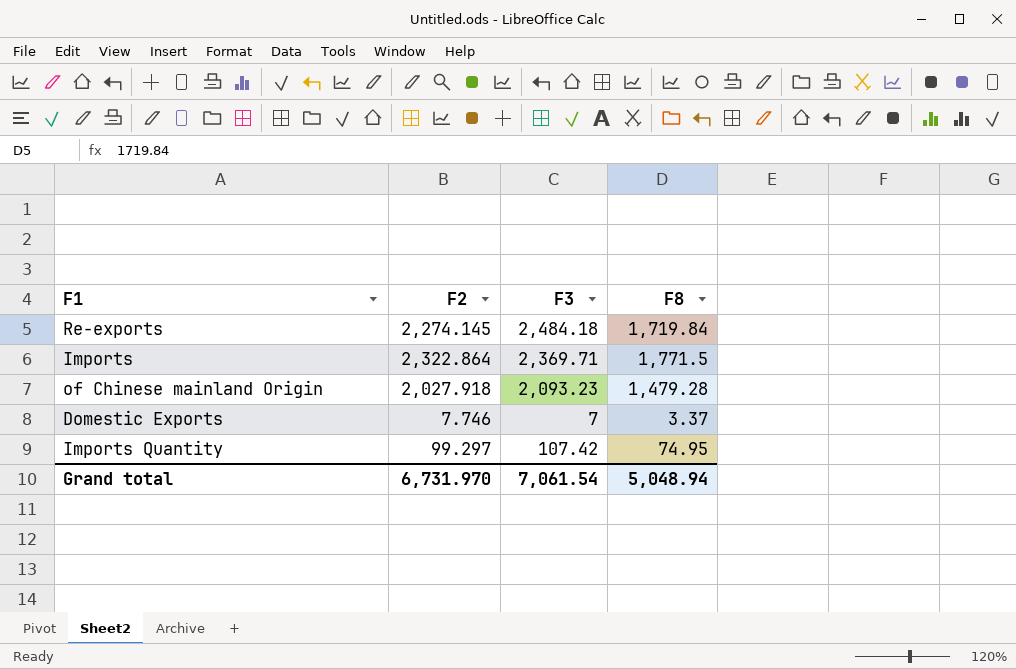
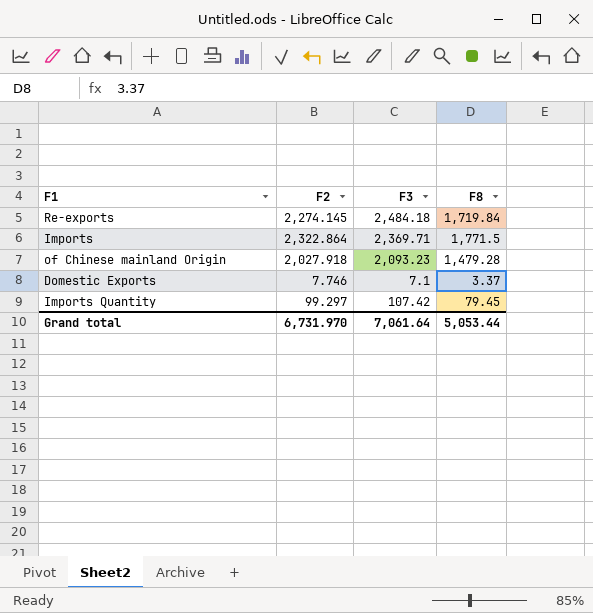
Domestic Exports | F3: 7 -> 7.1
Imports Quantity | F8: 74.95 -> 79.45
Grand total | F3: 7,061.54 -> 7,061.64
Grand total | F8: 5,048.94 -> 5,053.44

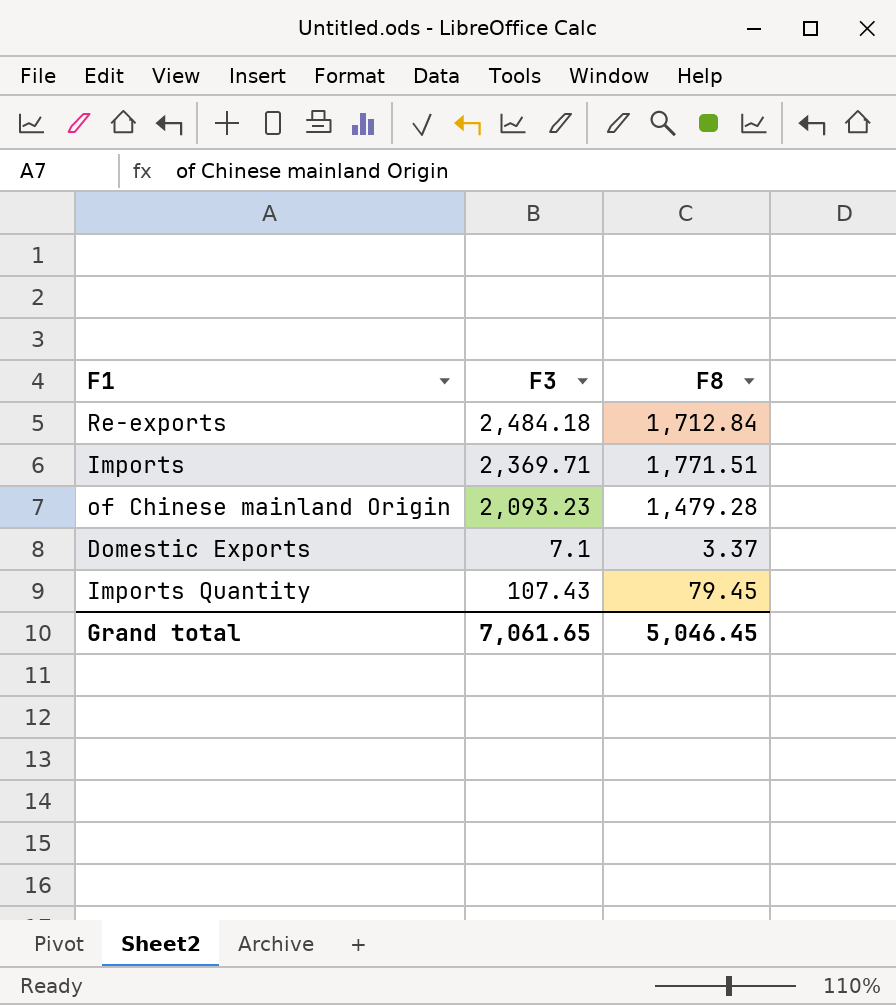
column F2 | position: 2 -> none
Re-exports | F8: 1,719.84 -> 1,712.84
Imports | F8: 1,771.5 -> 1,771.51
Imports Quantity | F3: 107.42 -> 107.43
Grand total | F3: 7,061.64 -> 7,061.65
Grand total | F8: 5,053.44 -> 5,046.45

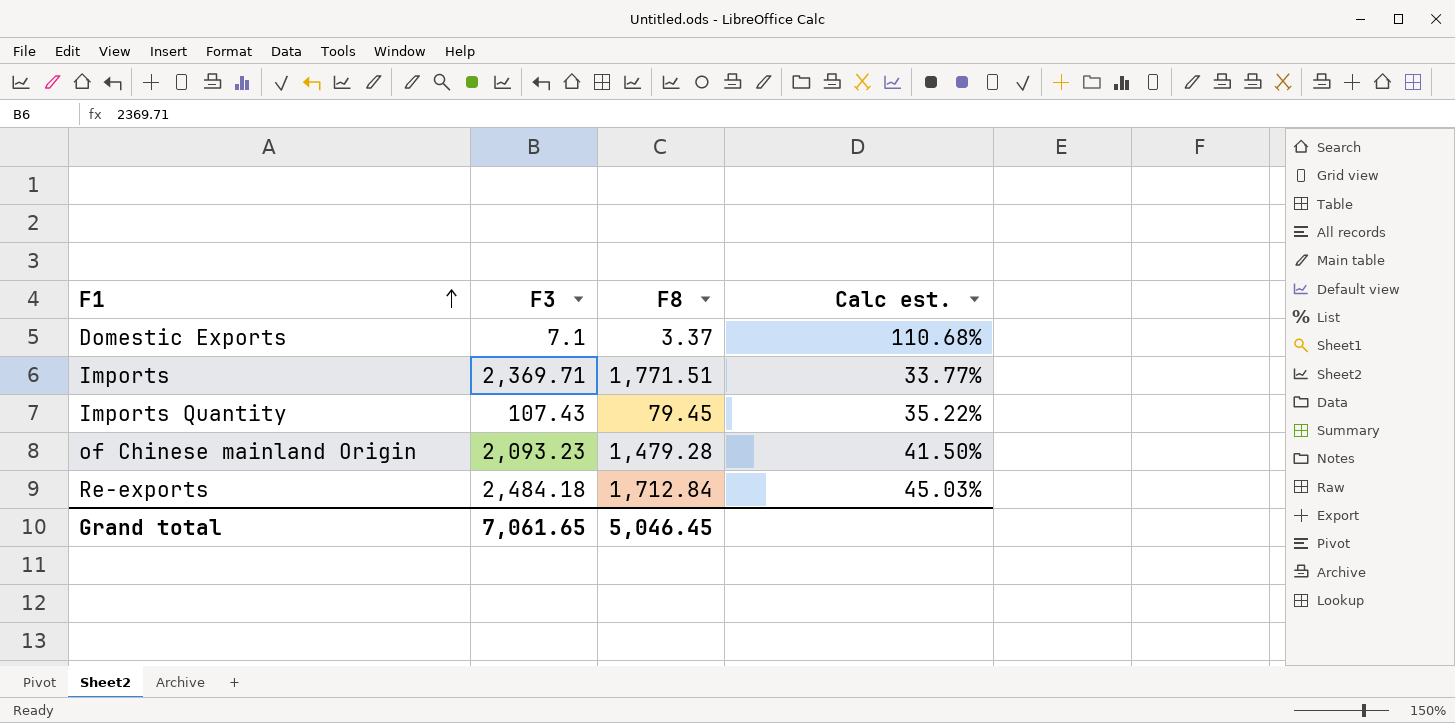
row order: none -> F1 ascending
column Calc est. | formula: none -> ([F3] - [F8]) / [F8]

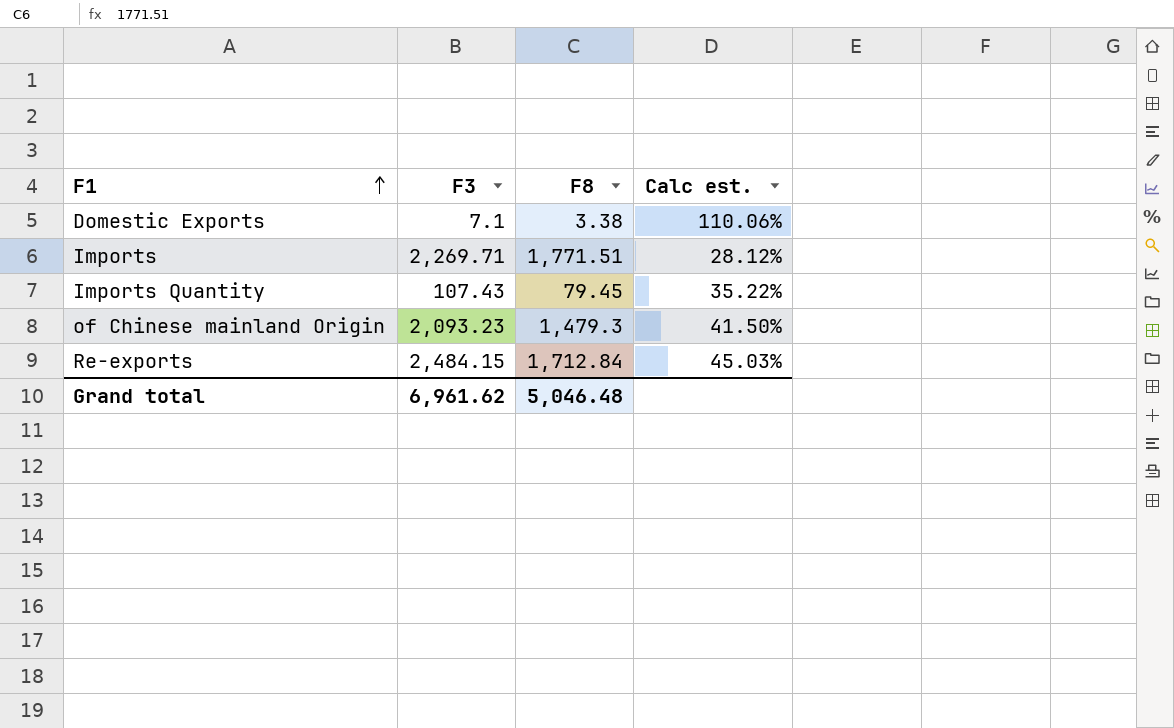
Domestic Exports | F8: 3.37 -> 3.38
Domestic Exports | Calc est.: 110.68% -> 110.06%
Imports | F3: 2,369.71 -> 2,269.71
Imports | Calc est.: 33.77% -> 28.12%
of Chinese mainland Origin | F8: 1,479.28 -> 1,479.3
Re-exports | F3: 2,484.18 -> 2,484.15
Grand total | F3: 7,061.65 -> 6,961.62
Grand total | F8: 5,046.45 -> 5,046.48

